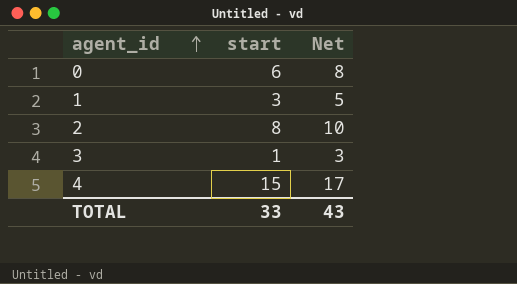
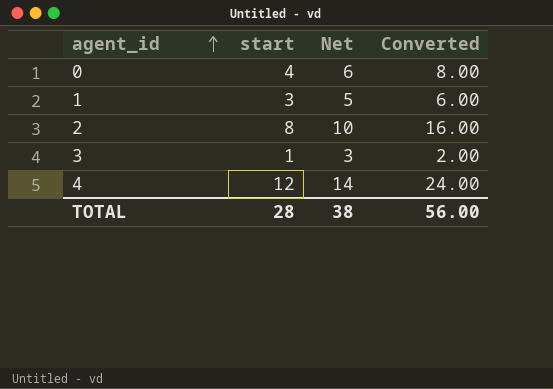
column Converted | formula: none -> [start] * 2
0 | start: 6 -> 4
0 | Net: 8 -> 6
4 | start: 15 -> 12
4 | Net: 17 -> 14
TOTAL | start: 33 -> 28
TOTAL | Net: 43 -> 38

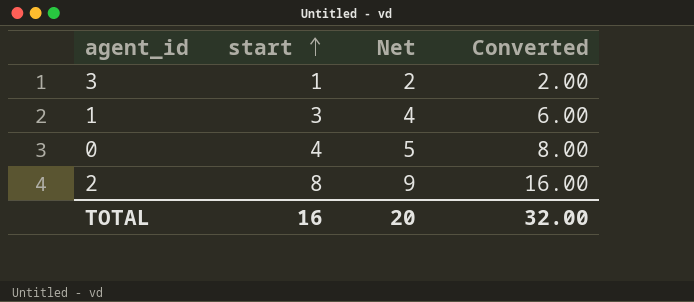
row order: agent_id ascending -> start ascending
column Net | formula: [start] + 2 -> [start] + 1
row 4: 12 | 14 | 24.00 -> none
TOTAL | start: 28 -> 16
TOTAL | Net: 38 -> 20
TOTAL | Converted: 56.00 -> 32.00

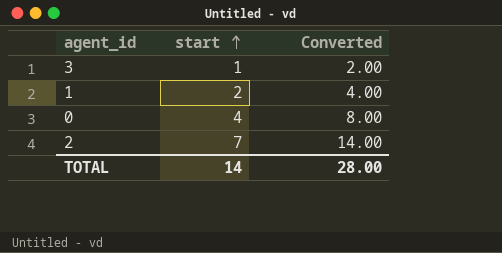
column Net | formula: [start] + 1 -> none
1 | start: 3 -> 2
1 | Converted: 6.00 -> 4.00
2 | start: 8 -> 7
2 | Converted: 16.00 -> 14.00
TOTAL | start: 16 -> 14
TOTAL | Converted: 32.00 -> 28.00

